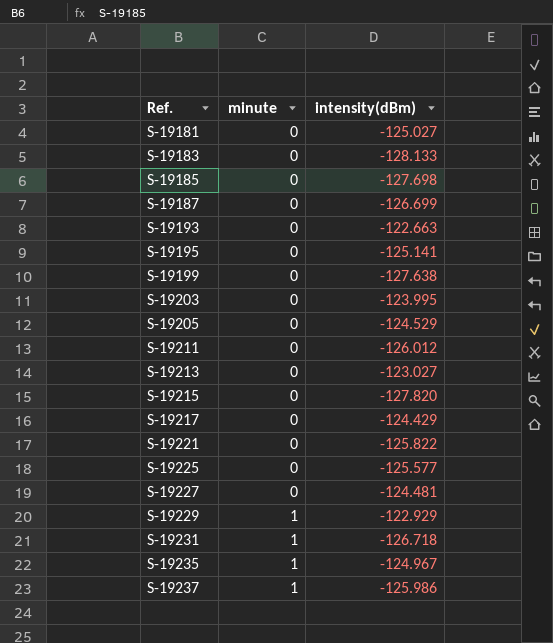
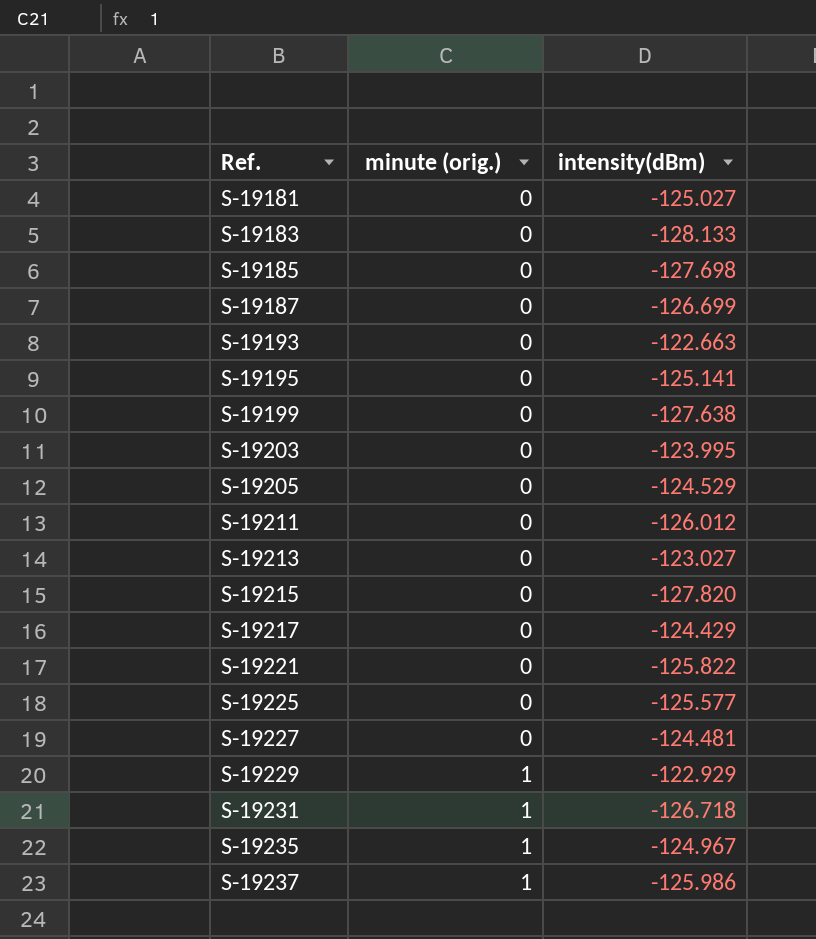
column name: minute -> minute (orig.)

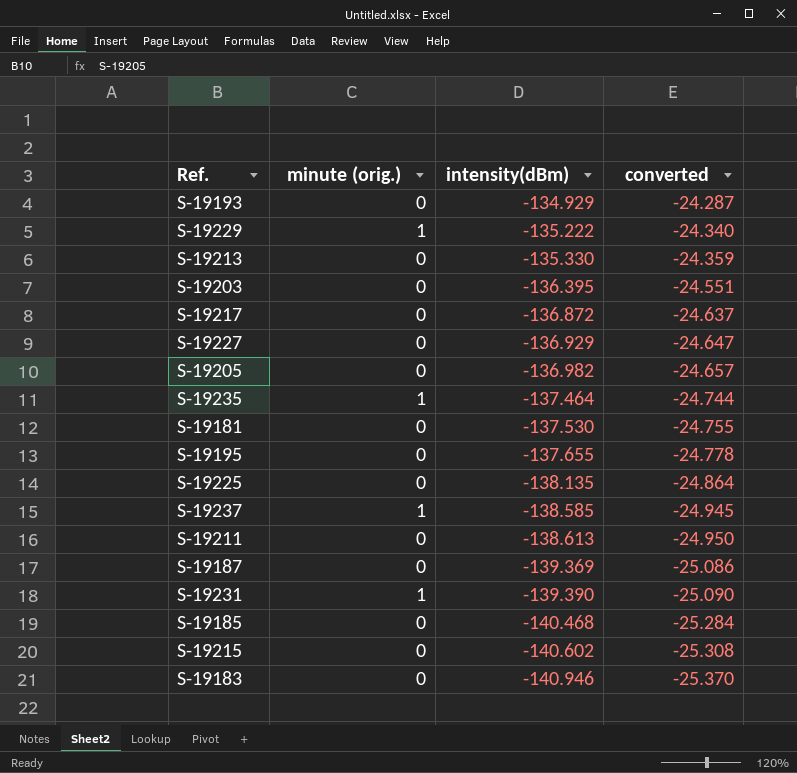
row order: Ref. ascending -> intensity(dBm) descending
column converted | formula: none -> [intensity(dBm)] * 0.18
row S-19199: 0 | -127.638 -> none
row S-19221: 0 | -125.822 -> none
S-19193 | intensity(dBm): -122.663 -> -134.929
S-19229 | intensity(dBm): -122.929 -> -135.222
S-19213 | intensity(dBm): -123.027 -> -135.330
S-19203 | intensity(dBm): -123.995 -> -136.395
S-19217 | intensity(dBm): -124.429 -> -136.872
S-19227 | intensity(dBm): -124.481 -> -136.929
S-19205 | intensity(dBm): -124.529 -> -136.982
S-19235 | intensity(dBm): -124.967 -> -137.464
S-19181 | intensity(dBm): -125.027 -> -137.530
S-19195 | intensity(dBm): -125.141 -> -137.655
S-19225 | intensity(dBm): -125.577 -> -138.135
S-19237 | intensity(dBm): -125.986 -> -138.585
S-19211 | intensity(dBm): -126.012 -> -138.613
S-19187 | intensity(dBm): -126.699 -> -139.369
S-19231 | intensity(dBm): -126.718 -> -139.390
S-19185 | intensity(dBm): -127.698 -> -140.468
S-19215 | intensity(dBm): -127.820 -> -140.602
S-19183 | intensity(dBm): -128.133 -> -140.946

